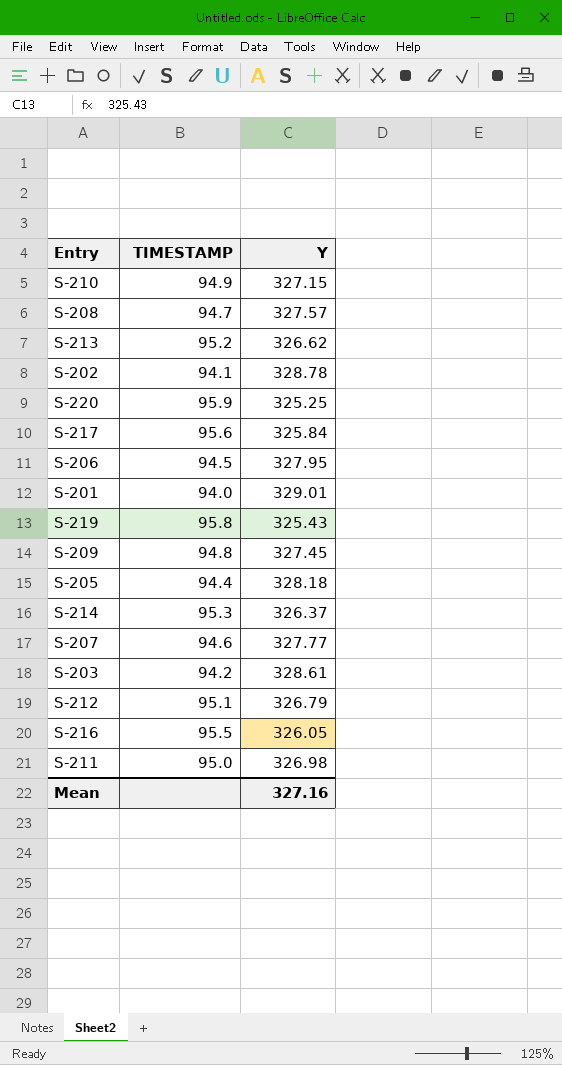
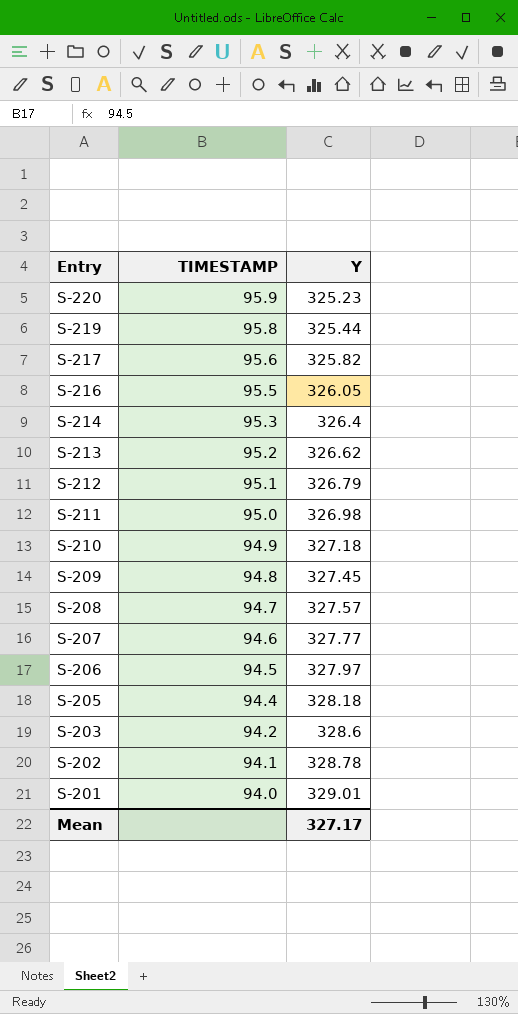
row order: none -> Entry descending
S-220 | Y: 325.25 -> 325.23
S-219 | Y: 325.43 -> 325.44
S-217 | Y: 325.84 -> 325.82
S-214 | Y: 326.37 -> 326.4
S-210 | Y: 327.15 -> 327.18
S-206 | Y: 327.95 -> 327.97
S-203 | Y: 328.61 -> 328.6
Mean | Y: 327.16 -> 327.17

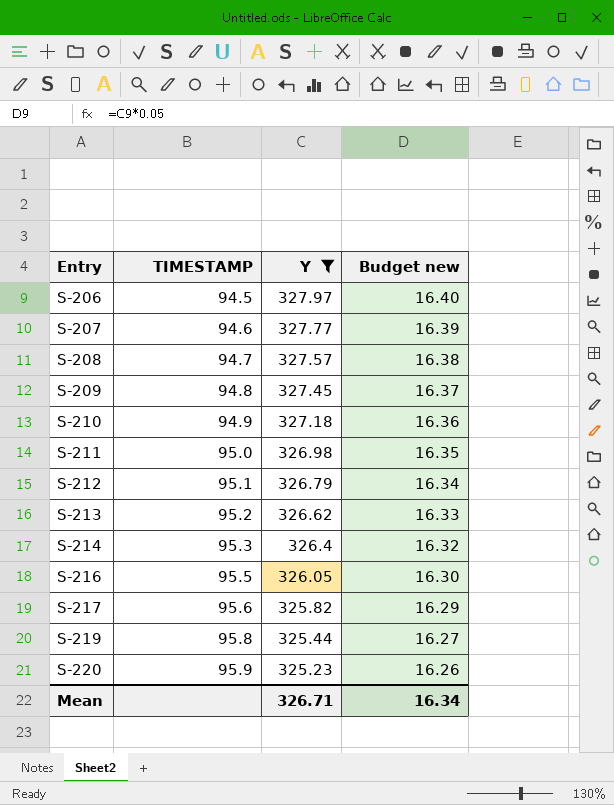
filter: none -> Y <= 327.97
row order: Entry descending -> Entry ascending
column Budget new | formula: none -> [Y] * 0.05
Mean | Y: 327.17 -> 326.71

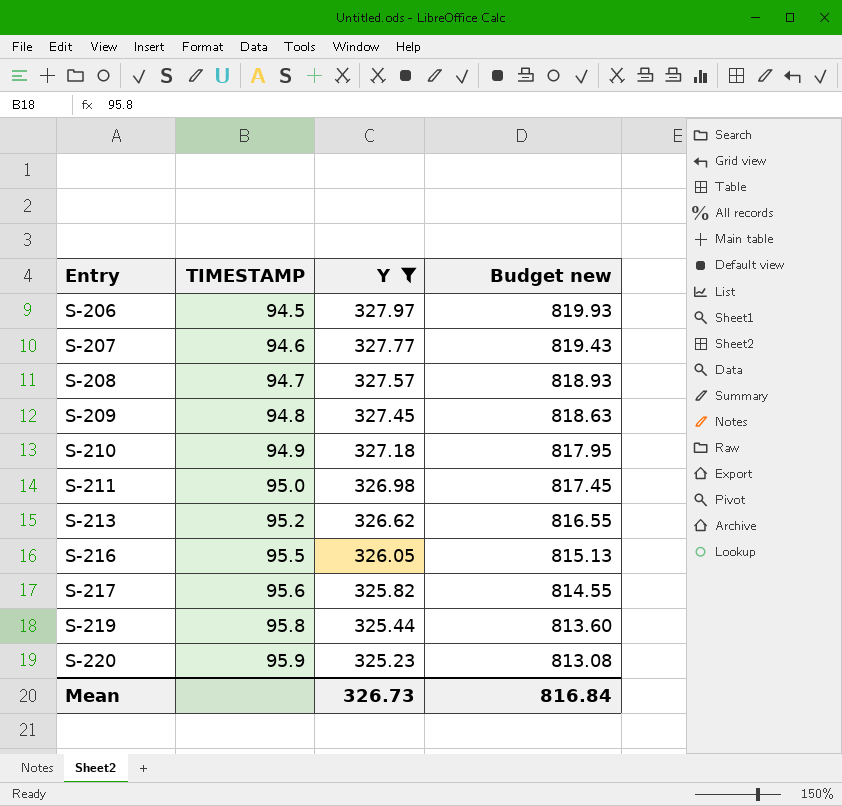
column Budget new | formula: [Y] * 0.05 -> [Y] * 2.5
row S-212: 95.1 | 326.79 | 16.34 -> none
row S-214: 95.3 | 326.4 | 16.32 -> none
Mean | Y: 326.71 -> 326.73
Mean | Budget new: 16.34 -> 816.84

